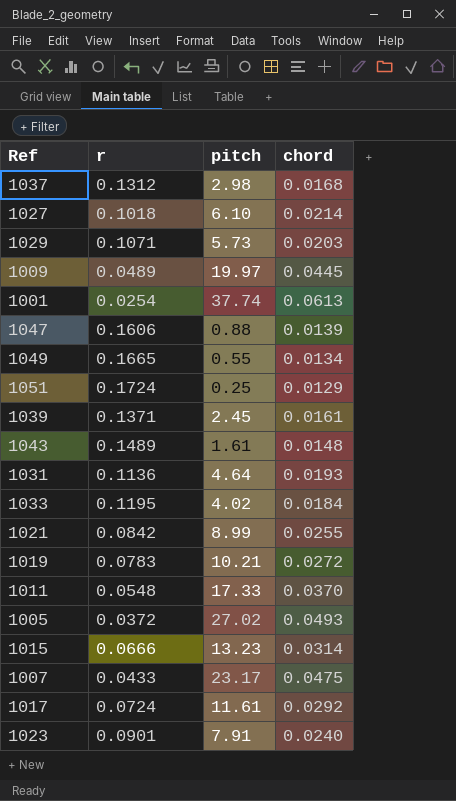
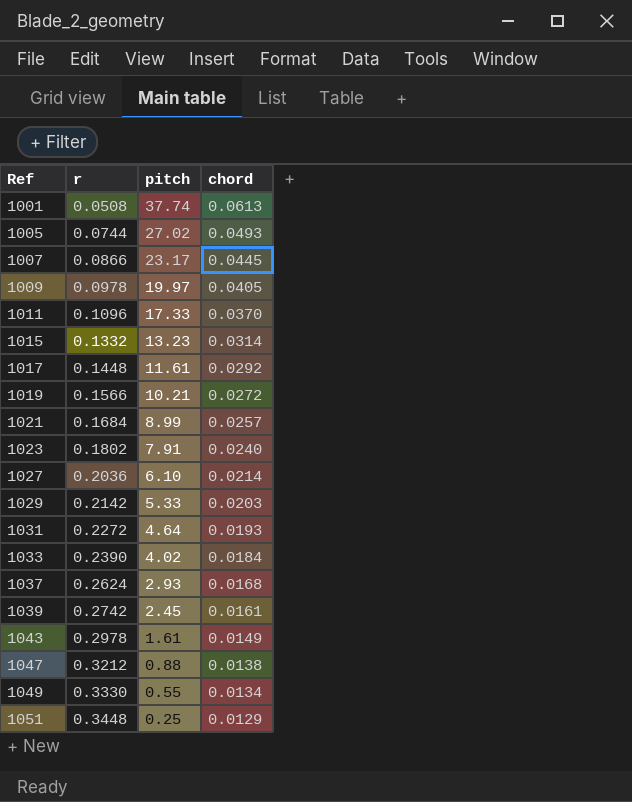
row order: none -> Ref ascending
1001 | r: 0.0254 -> 0.0508
1005 | r: 0.0372 -> 0.0744
1007 | r: 0.0433 -> 0.0866
1007 | chord: 0.0475 -> 0.0445
1009 | r: 0.0489 -> 0.0978
1009 | chord: 0.0445 -> 0.0405
1011 | r: 0.0548 -> 0.1096
1015 | r: 0.0666 -> 0.1332
1017 | r: 0.0724 -> 0.1448
1019 | r: 0.0783 -> 0.1566
1021 | r: 0.0842 -> 0.1684
1021 | chord: 0.0255 -> 0.0257
1023 | r: 0.0901 -> 0.1802
1027 | r: 0.1018 -> 0.2036
1029 | r: 0.1071 -> 0.2142
1029 | pitch: 5.73 -> 5.33
1031 | r: 0.1136 -> 0.2272
1033 | r: 0.1195 -> 0.2390
1037 | r: 0.1312 -> 0.2624
1037 | pitch: 2.98 -> 2.93
1039 | r: 0.1371 -> 0.2742
1043 | r: 0.1489 -> 0.2978
1043 | chord: 0.0148 -> 0.0149
1047 | r: 0.1606 -> 0.3212
1047 | chord: 0.0139 -> 0.0138
1049 | r: 0.1665 -> 0.3330
1051 | r: 0.1724 -> 0.3448

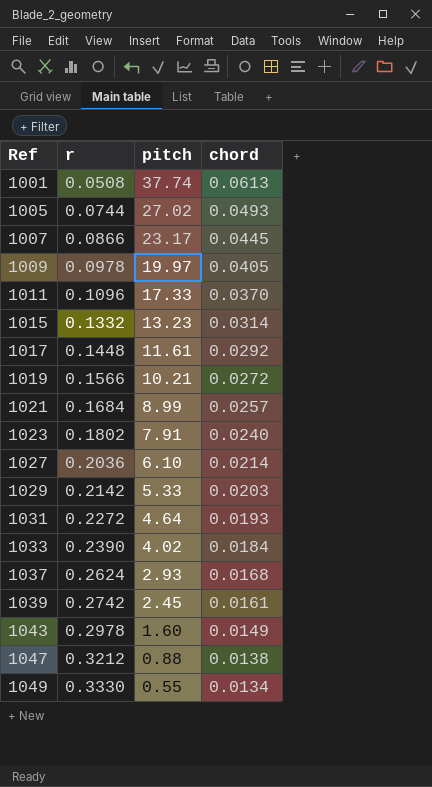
row 1051: 0.3448 | 0.25 | 0.0129 -> none
1043 | pitch: 1.61 -> 1.60

